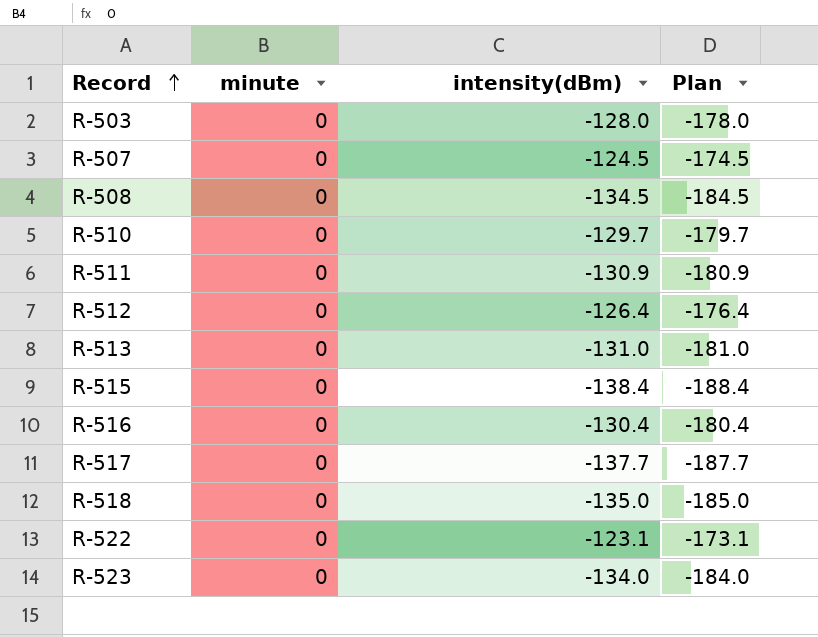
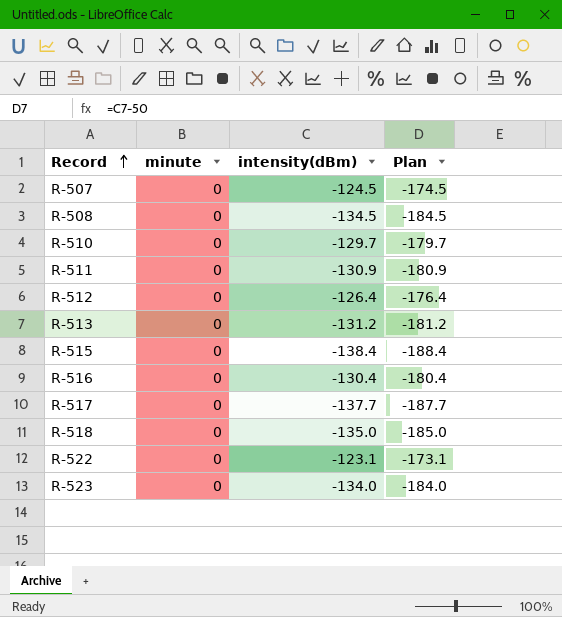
row R-503: 0 | -128.0 | -178.0 -> none
R-513 | intensity(dBm): -131.0 -> -131.2
R-513 | Plan: -181.0 -> -181.2

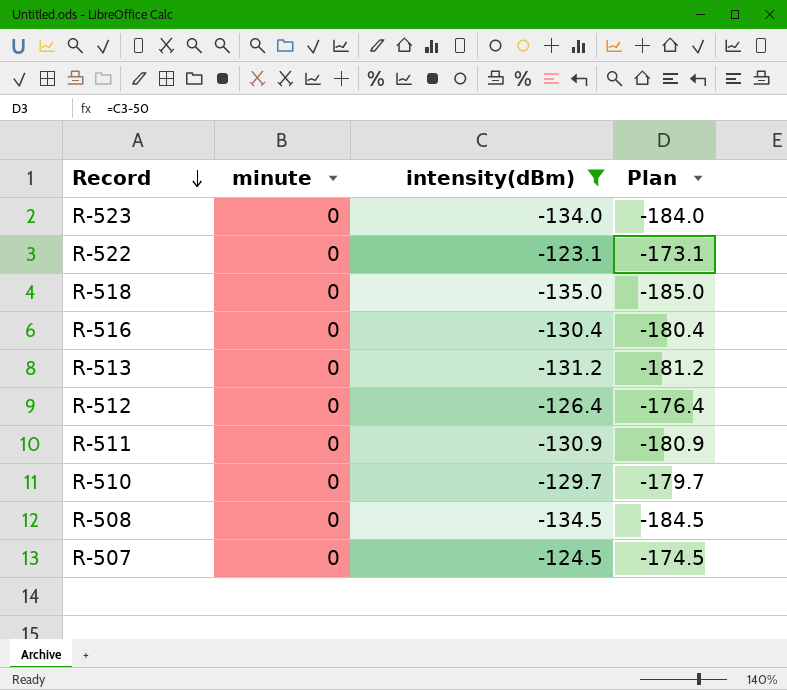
filter: none -> intensity(dBm) >= -135.0
row order: Record ascending -> Record descending

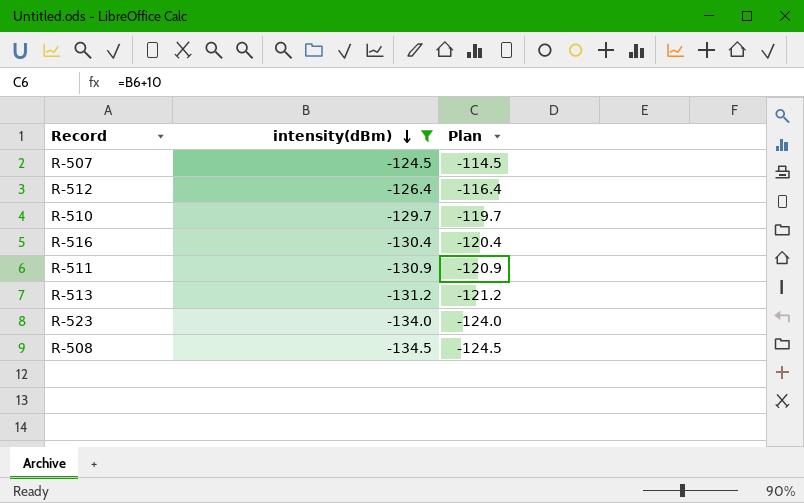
row order: Record descending -> intensity(dBm) descending
column minute | position: 2 -> none
column Plan | formula: [intensity(dBm)] - 50 -> [intensity(dBm)] + 10
row R-522: 0 | -123.1 | -173.1 -> none
row R-518: 0 | -135.0 | -185.0 -> none

